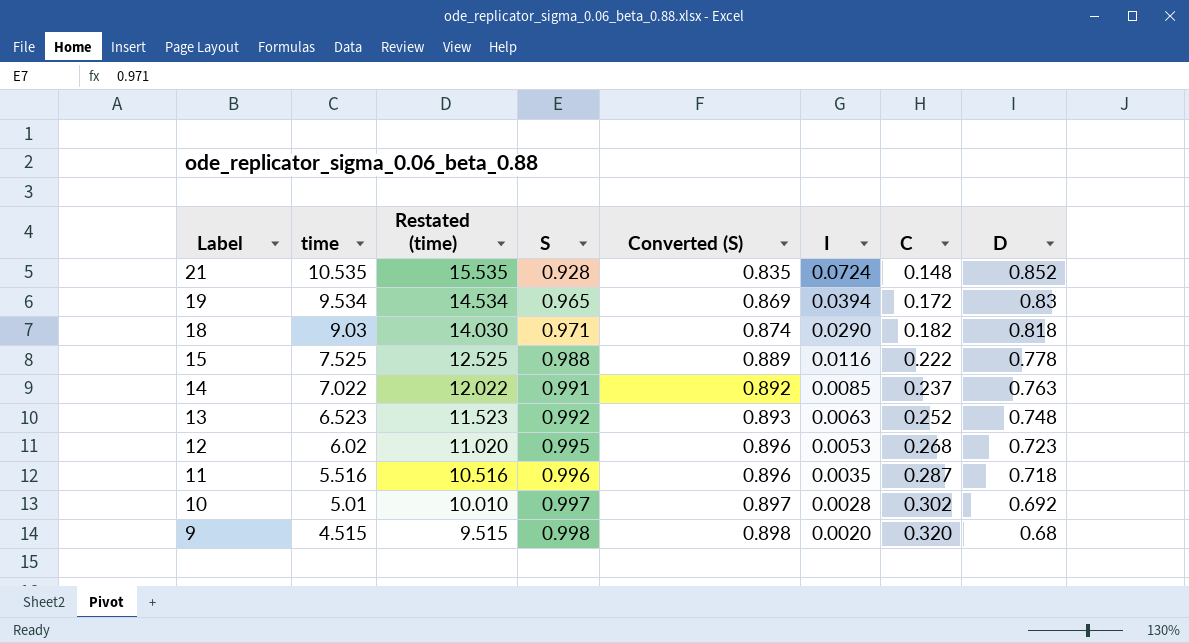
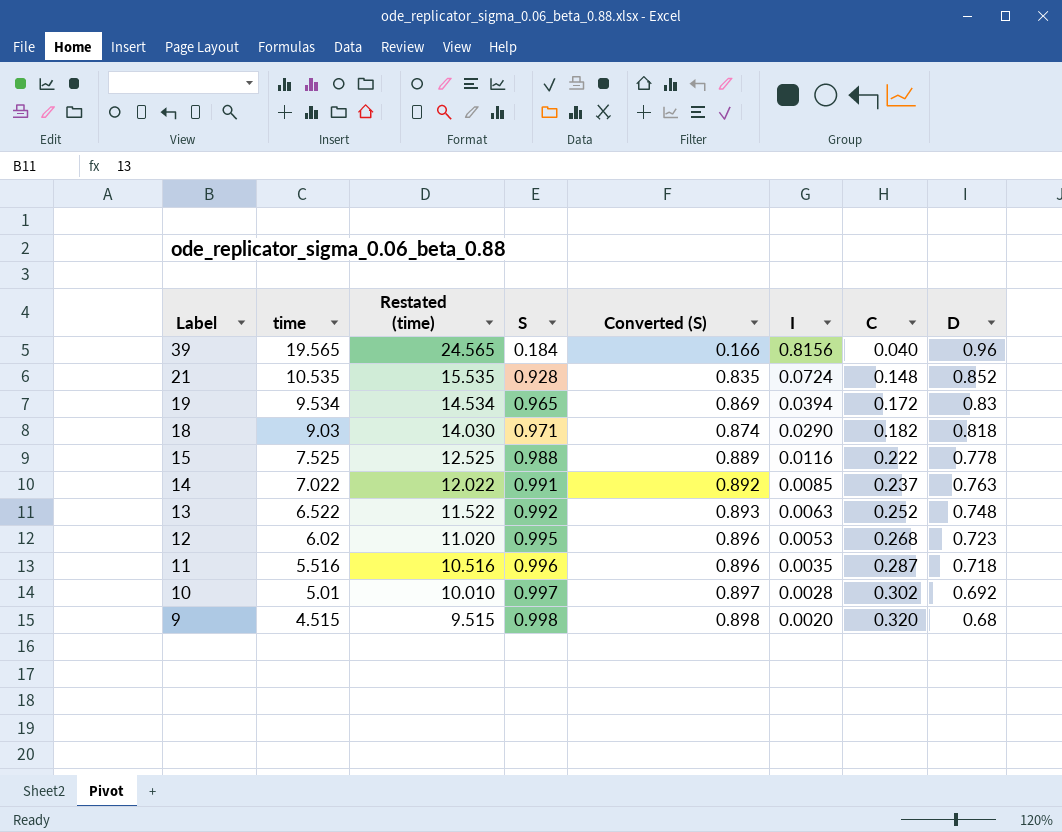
row 39: none -> 19.565 | 24.565 | 0.184 | 0.166 | 0.8156 | 0.040 | 0.96
13 | time: 6.523 -> 6.522
13 | Restated (time): 11.523 -> 11.522

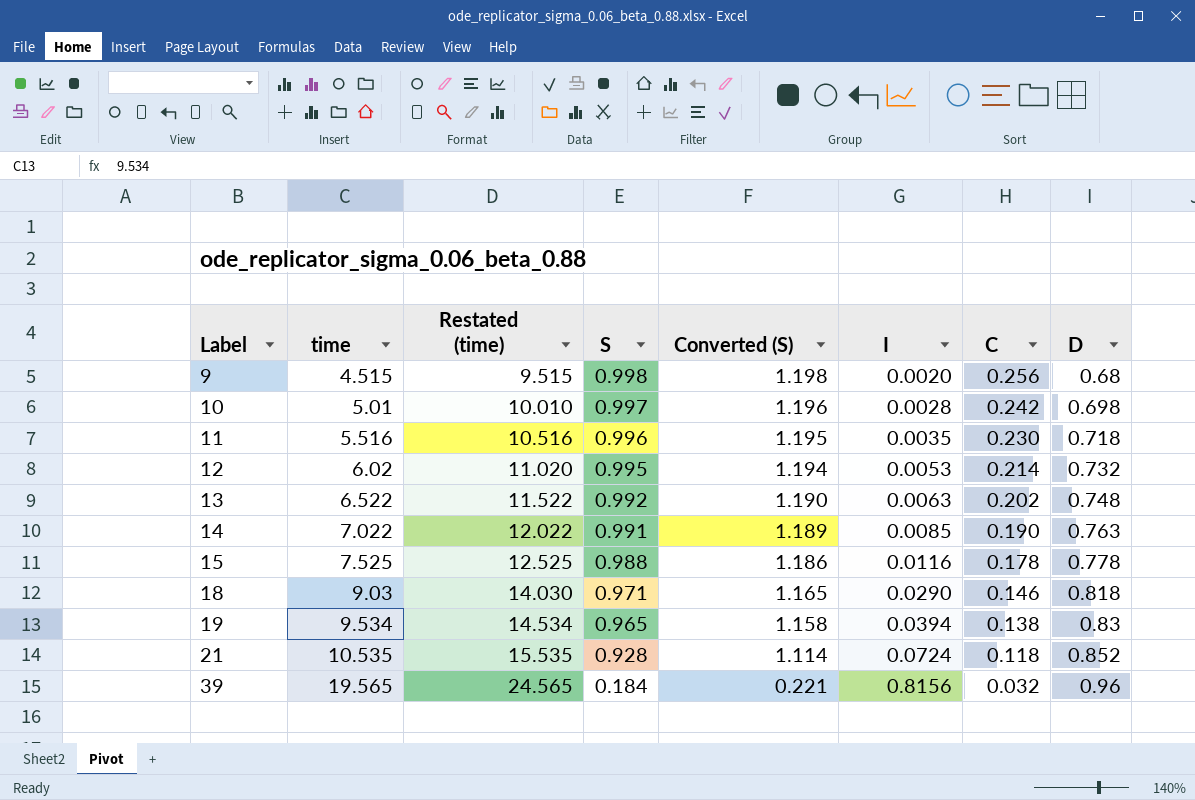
row order: Label descending -> Label ascending
column Converted (S) | formula: [S] * 0.9 -> [S] * 1.2
9 | C: 0.320 -> 0.256
10 | C: 0.302 -> 0.242
10 | D: 0.692 -> 0.698
11 | C: 0.287 -> 0.230
12 | C: 0.268 -> 0.214
12 | D: 0.723 -> 0.732
13 | C: 0.252 -> 0.202
14 | C: 0.237 -> 0.190
15 | C: 0.222 -> 0.178
18 | C: 0.182 -> 0.146
19 | C: 0.172 -> 0.138
21 | C: 0.148 -> 0.118
39 | C: 0.040 -> 0.032

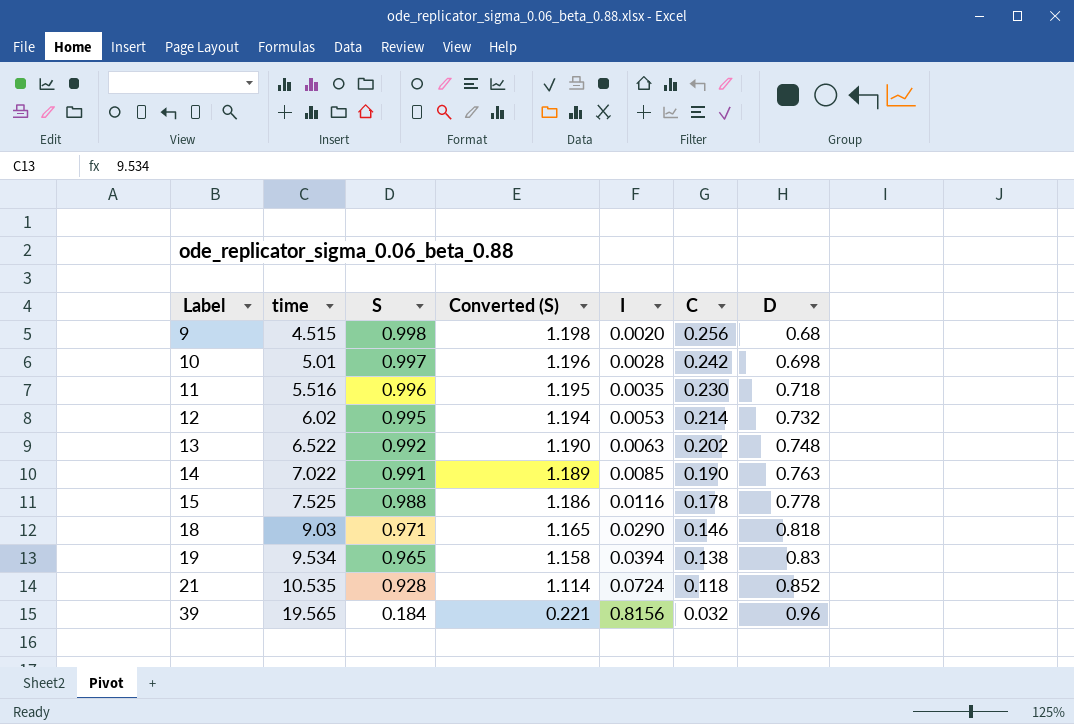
column Restated (time) | formula: [time] + 5 -> none

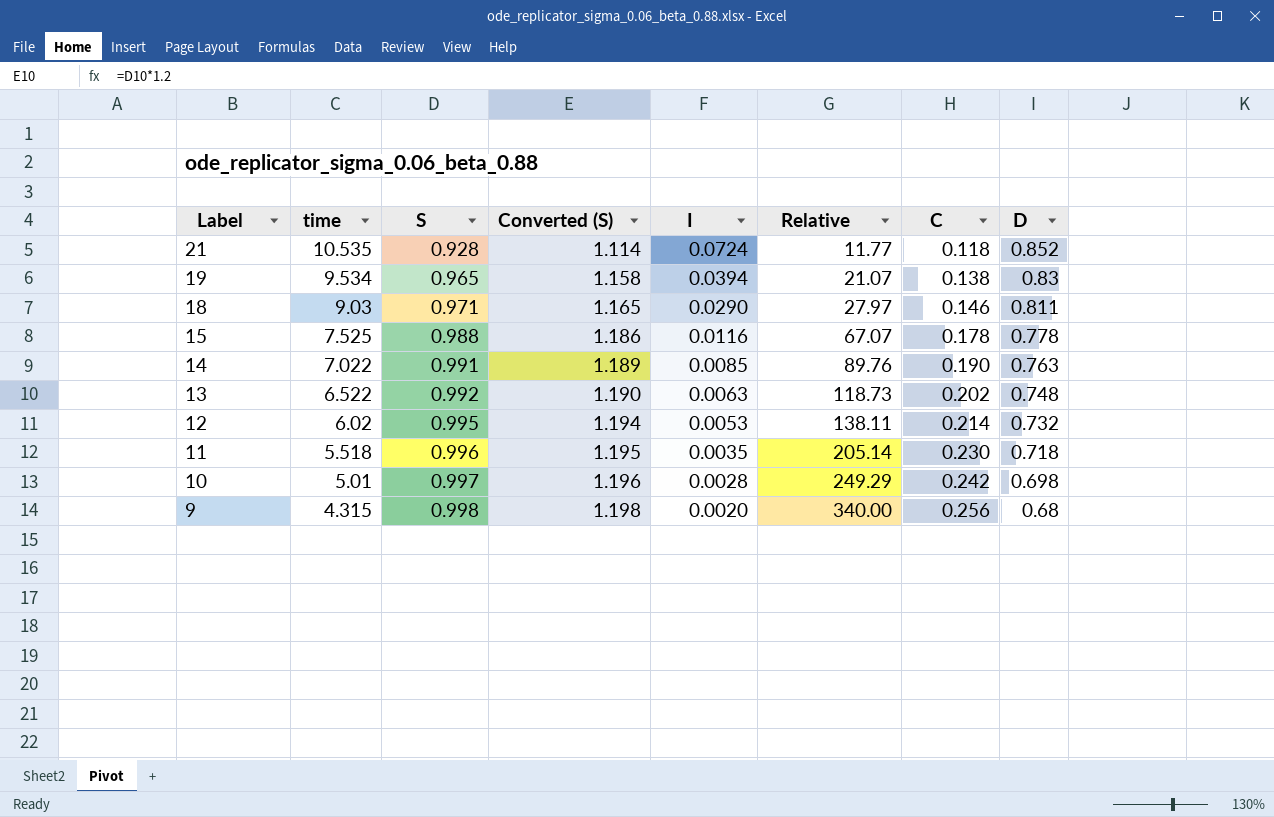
row order: Label ascending -> Label descending
column Relative | formula: none -> [D] / [I]
row 39: 19.565 | 0.184 | 0.221 | 0.8156 | 0.032 | 0.96 -> none
18 | D: 0.818 -> 0.811
11 | time: 5.516 -> 5.518
9 | time: 4.515 -> 4.315

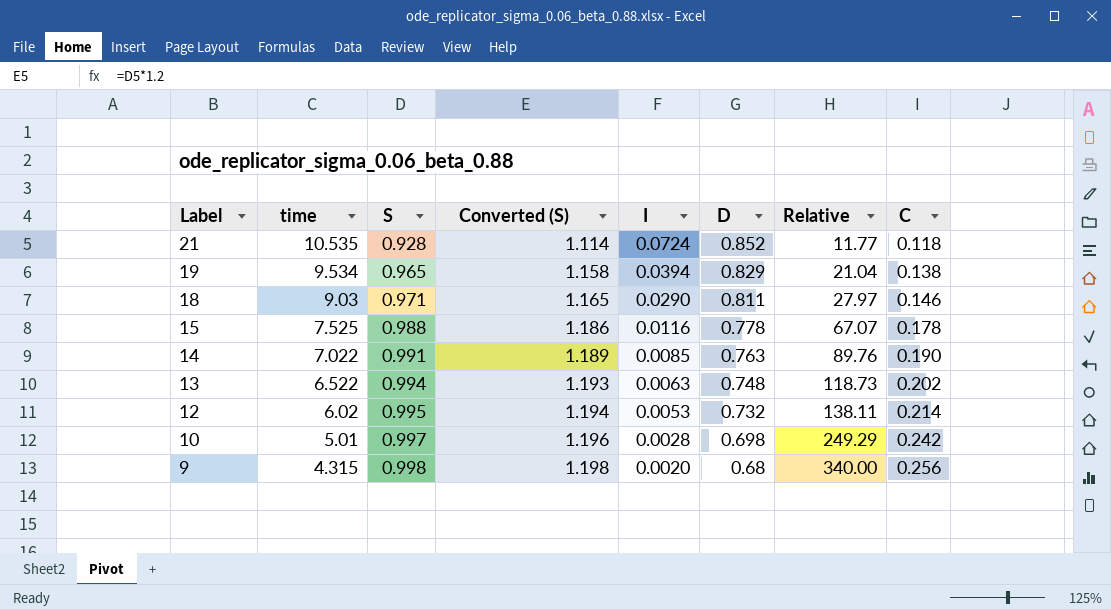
column D | position: 8 -> 6
row 11: 5.518 | 0.996 | 1.195 | 0.0035 | 205.14 | 0.230 | 0.718 -> none
19 | D: 0.83 -> 0.829
19 | Relative: 21.07 -> 21.04
13 | S: 0.992 -> 0.994
13 | Converted (S): 1.190 -> 1.193

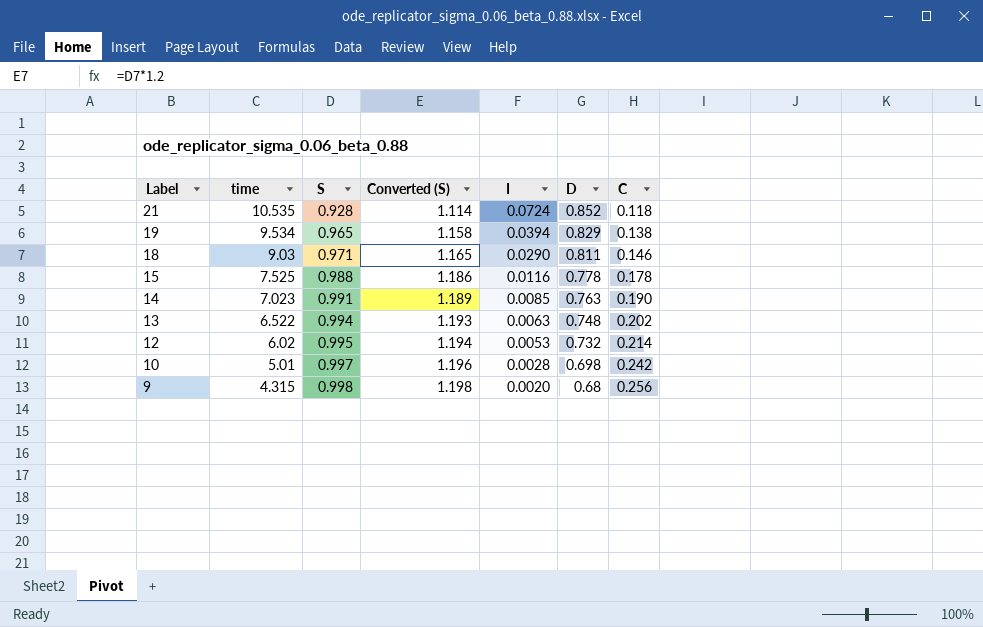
column Relative | formula: [D] / [I] -> none
14 | time: 7.022 -> 7.023

